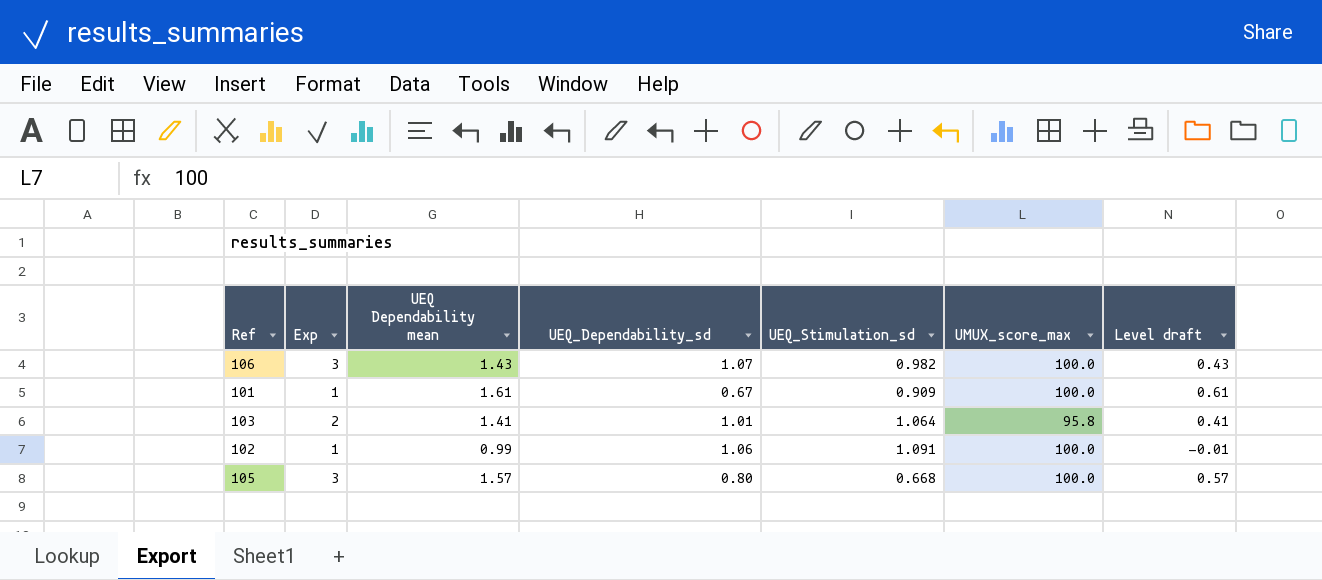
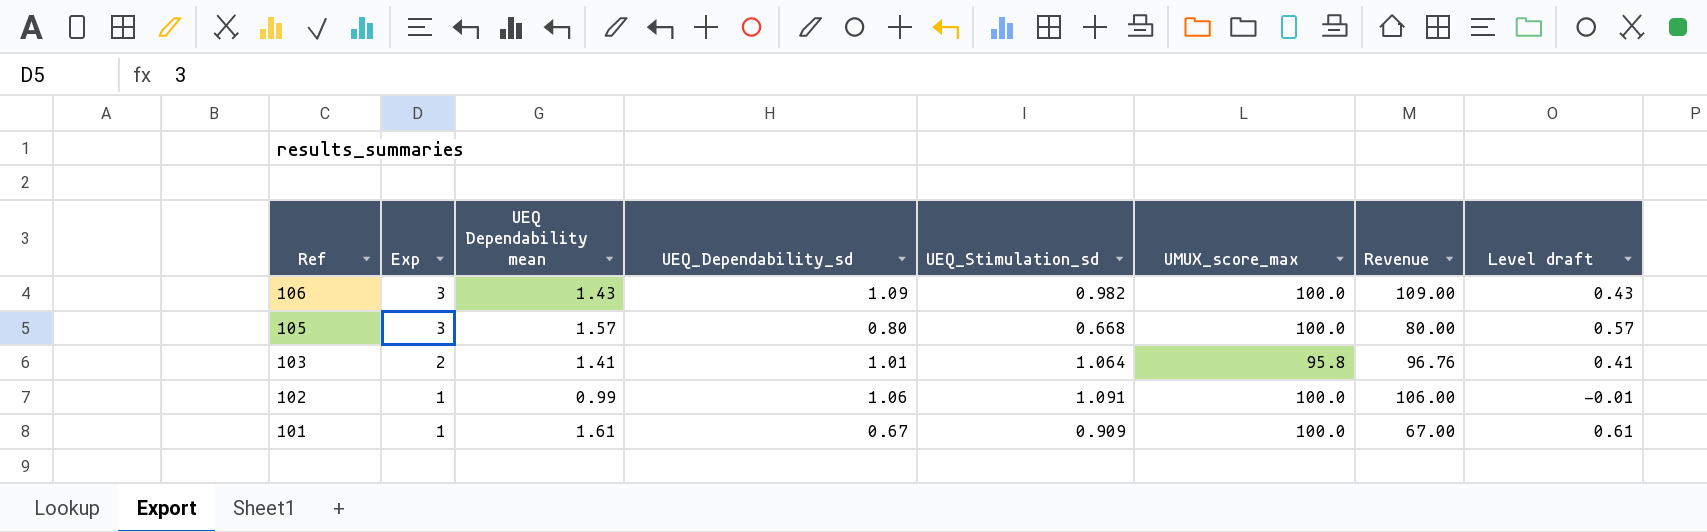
row order: none -> Ref descending
column Revenue | formula: none -> [UEQ_Dependability_sd] * [UMUX_score_max]
106 | UEQ_Dependability_sd: 1.07 -> 1.09

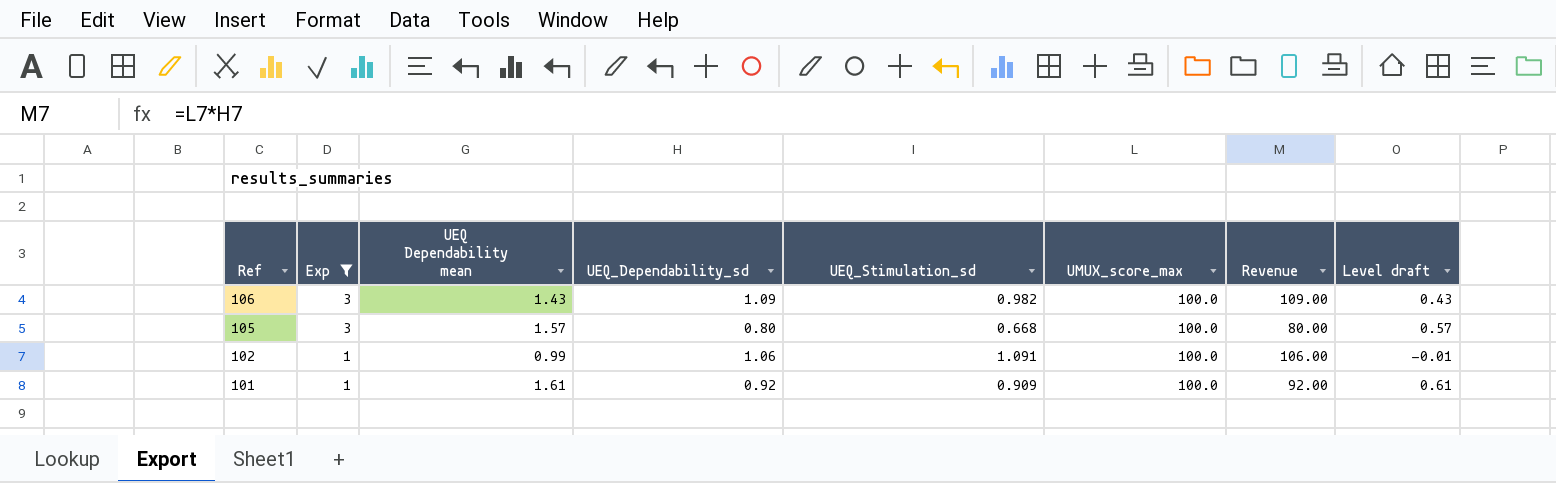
filter: none -> Exp != 2
101 | UEQ_Dependability_sd: 0.67 -> 0.92
101 | Revenue: 67.00 -> 92.00

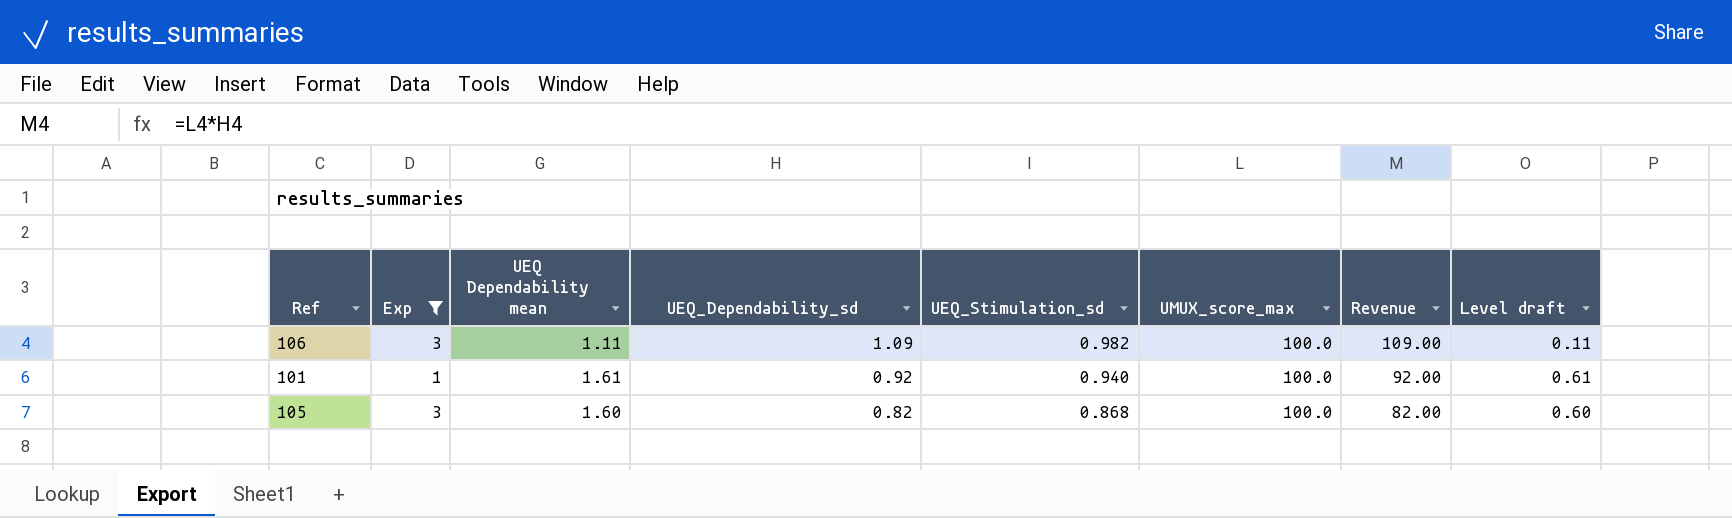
row order: Ref descending -> UEQ_Dependability_sd descending
row 102: 1 | 0.99 | 1.06 | 1.091 | 100.0 | 106.00 | -0.01 -> none
106 | UEQ Dependability mean: 1.43 -> 1.11
106 | Level draft: 0.43 -> 0.11
101 | UEQ_Stimulation_sd: 0.909 -> 0.940
105 | UEQ Dependability mean: 1.57 -> 1.60
105 | UEQ_Dependability_sd: 0.80 -> 0.82
105 | UEQ_Stimulation_sd: 0.668 -> 0.868
105 | Revenue: 80.00 -> 82.00
105 | Level draft: 0.57 -> 0.60

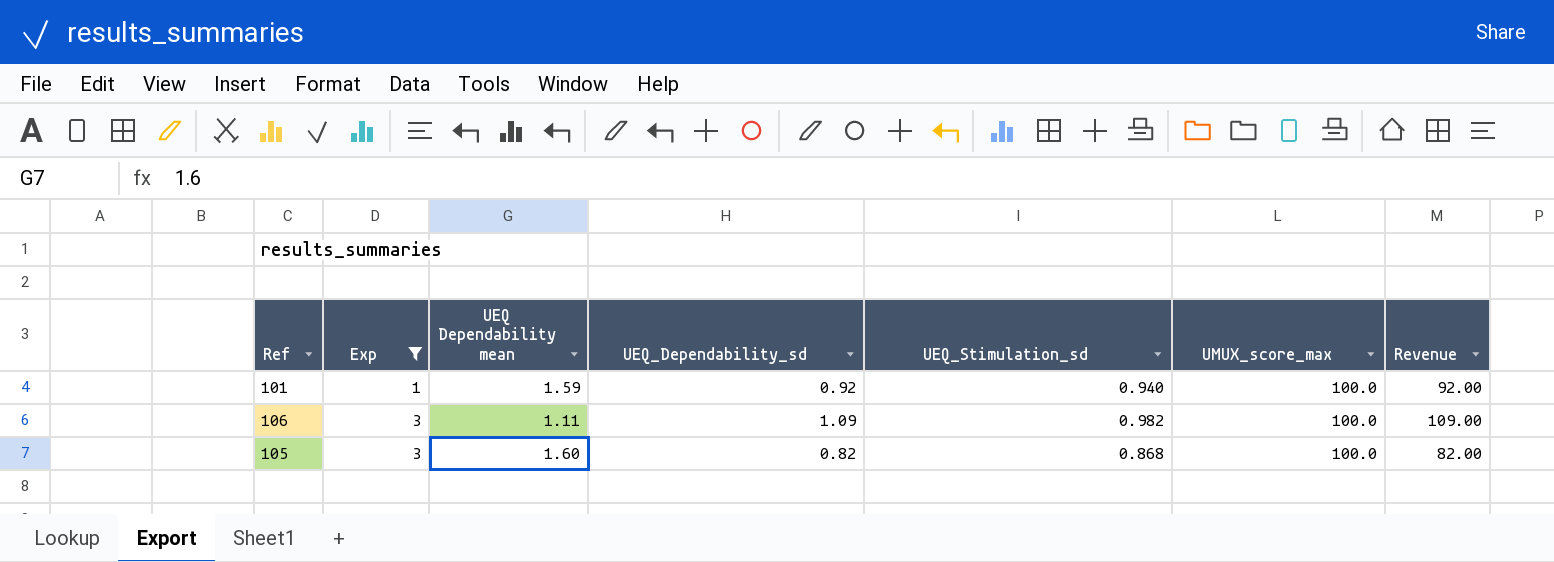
row order: UEQ_Dependability_sd descending -> Exp ascending
column Level draft | formula: [UEQ Dependability mean] - 1 -> none
101 | UEQ Dependability mean: 1.61 -> 1.59

